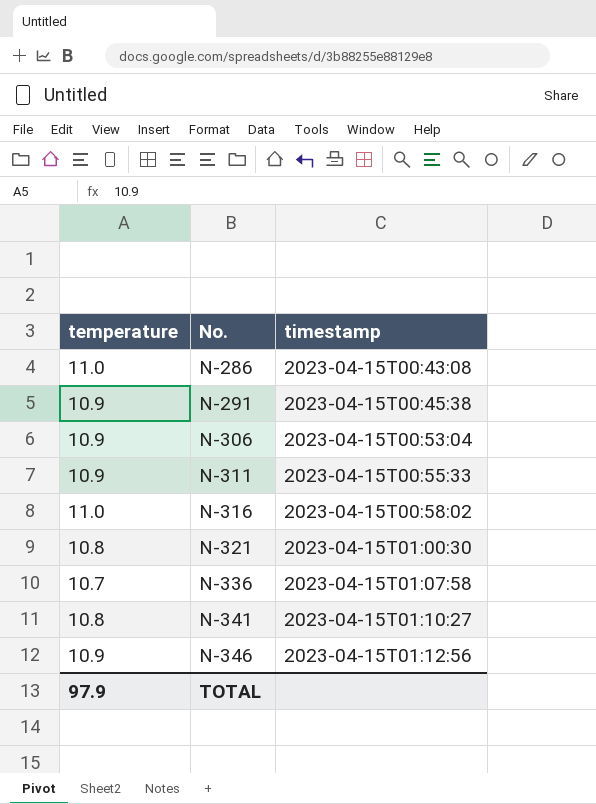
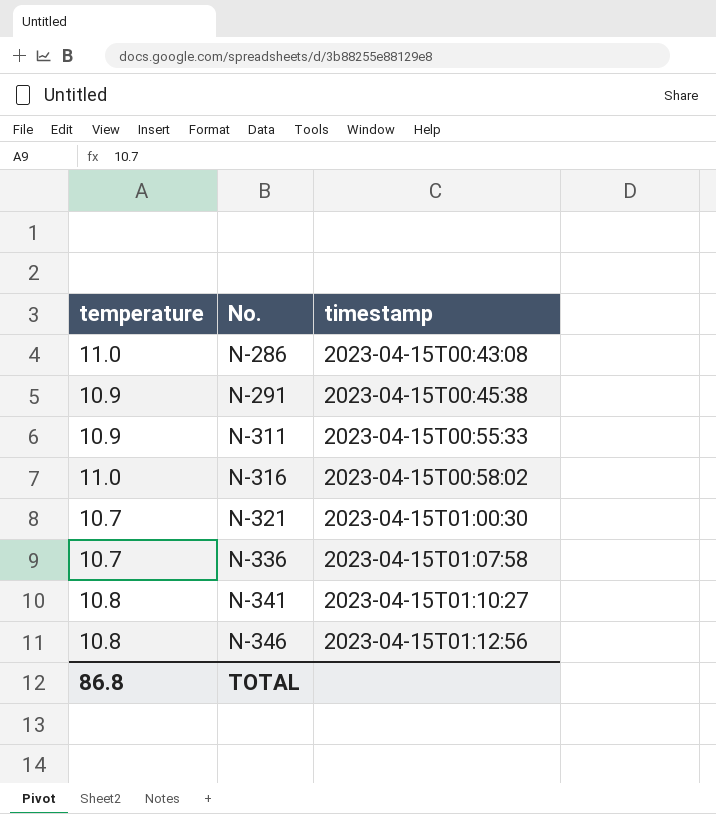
row N-306: 10.9 | 2023-04-15T00:53:04 -> none
N-321 | temperature: 10.8 -> 10.7
N-346 | temperature: 10.9 -> 10.8
TOTAL | temperature: 97.9 -> 86.8

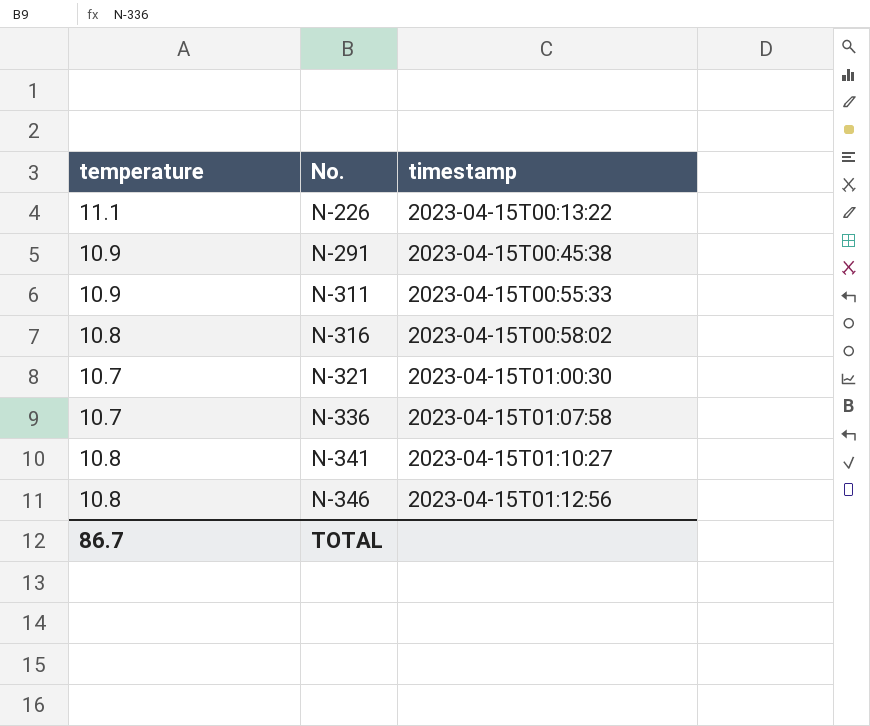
row N-286: 11.0 | 2023-04-15T00:43:08 -> none
row N-226: none -> 11.1 | 2023-04-15T00:13:22
N-316 | temperature: 11.0 -> 10.8
TOTAL | temperature: 86.8 -> 86.7

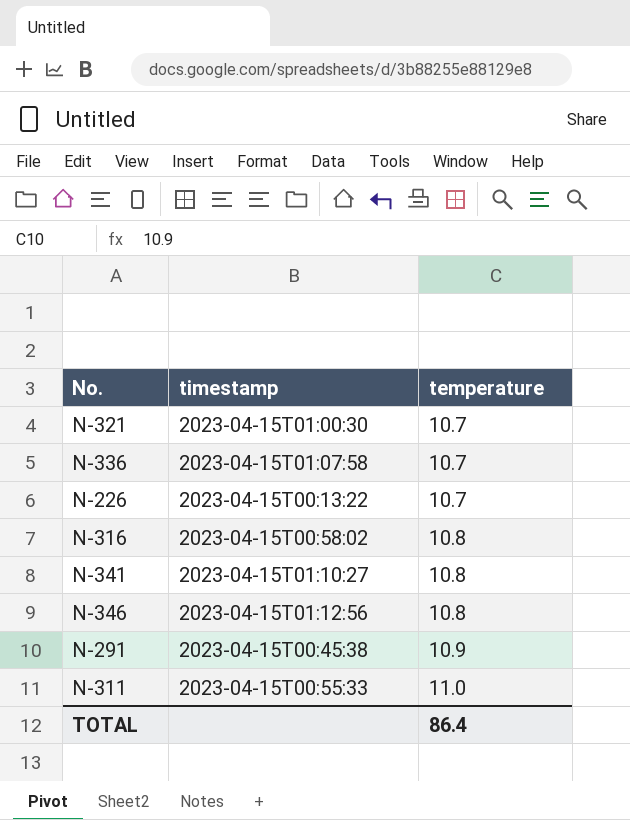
row order: No. ascending -> temperature ascending
column temperature | position: 1 -> 3
N-226 | temperature: 11.1 -> 10.7
N-311 | temperature: 10.9 -> 11.0
TOTAL | temperature: 86.7 -> 86.4

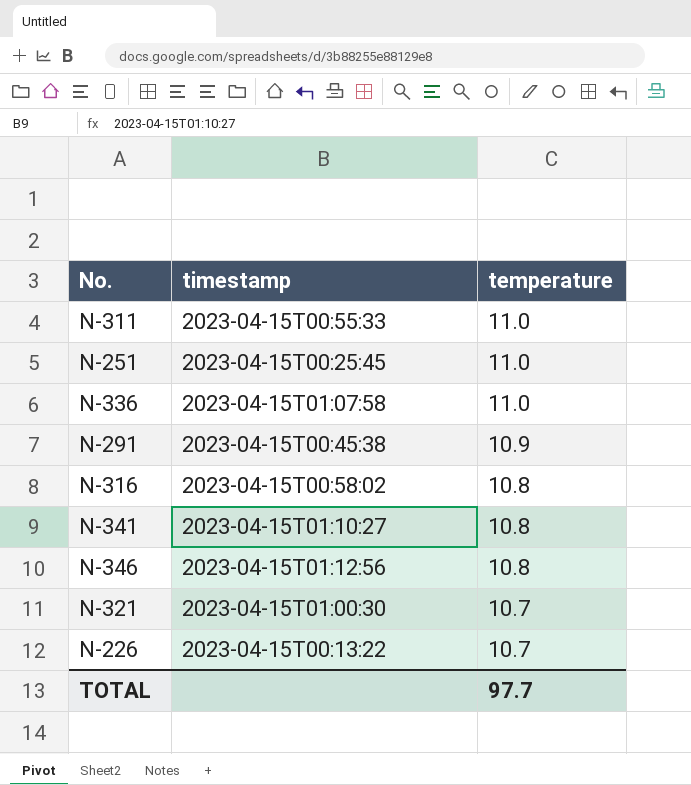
row order: temperature ascending -> temperature descending
row N-251: none -> 2023-04-15T00:25:45 | 11.0
N-336 | temperature: 10.7 -> 11.0
TOTAL | temperature: 86.4 -> 97.7

